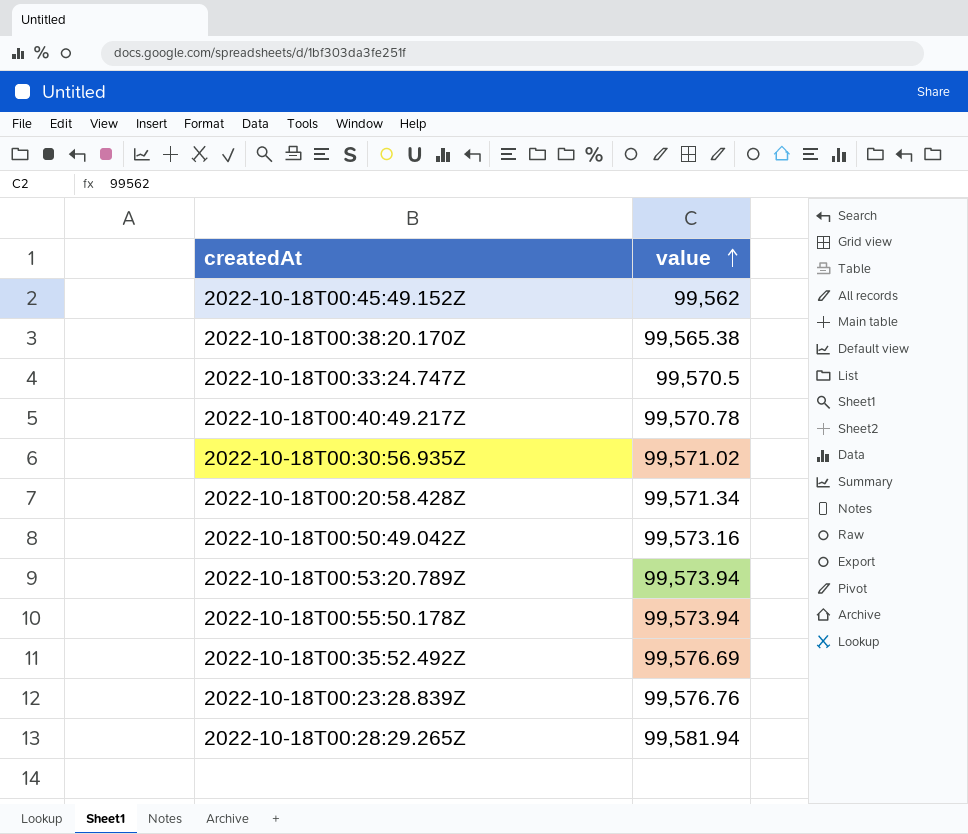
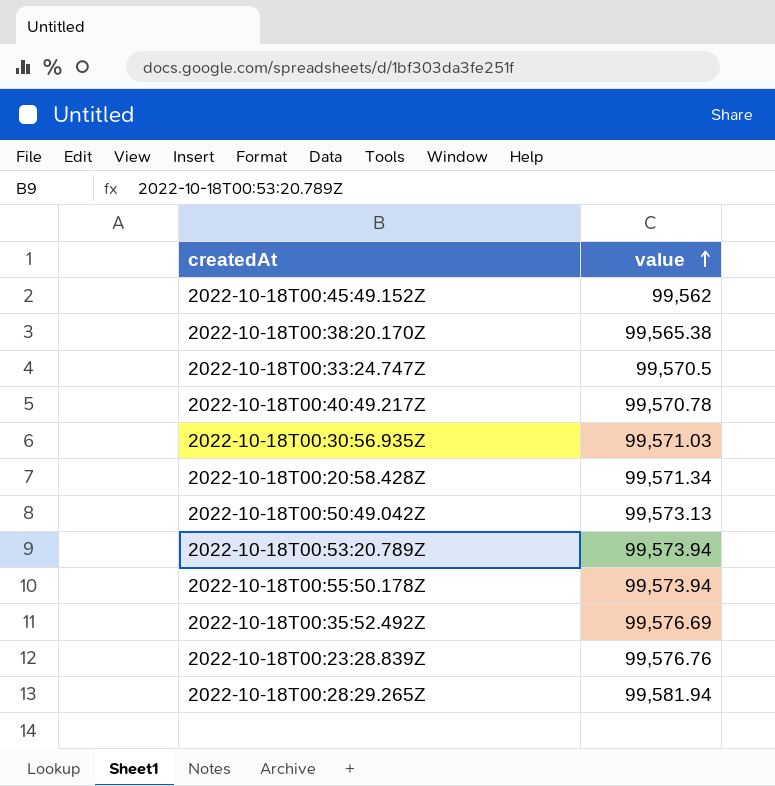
2022-10-18T00:30:56.935Z | value: 99,571.02 -> 99,571.03
2022-10-18T00:50:49.042Z | value: 99,573.16 -> 99,573.13

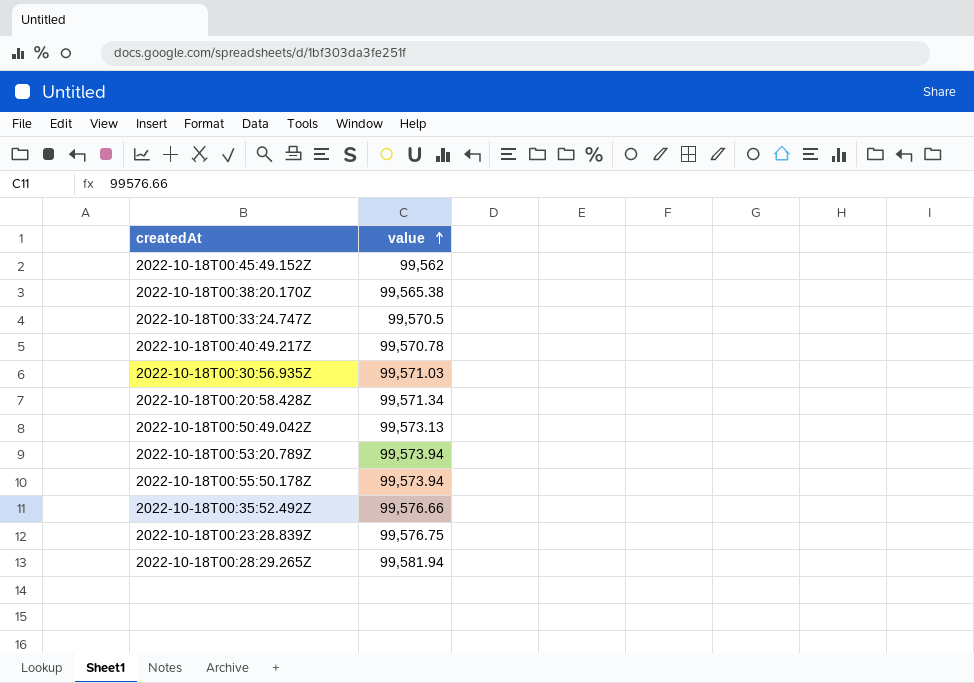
2022-10-18T00:35:52.492Z | value: 99,576.69 -> 99,576.66
2022-10-18T00:23:28.839Z | value: 99,576.76 -> 99,576.75

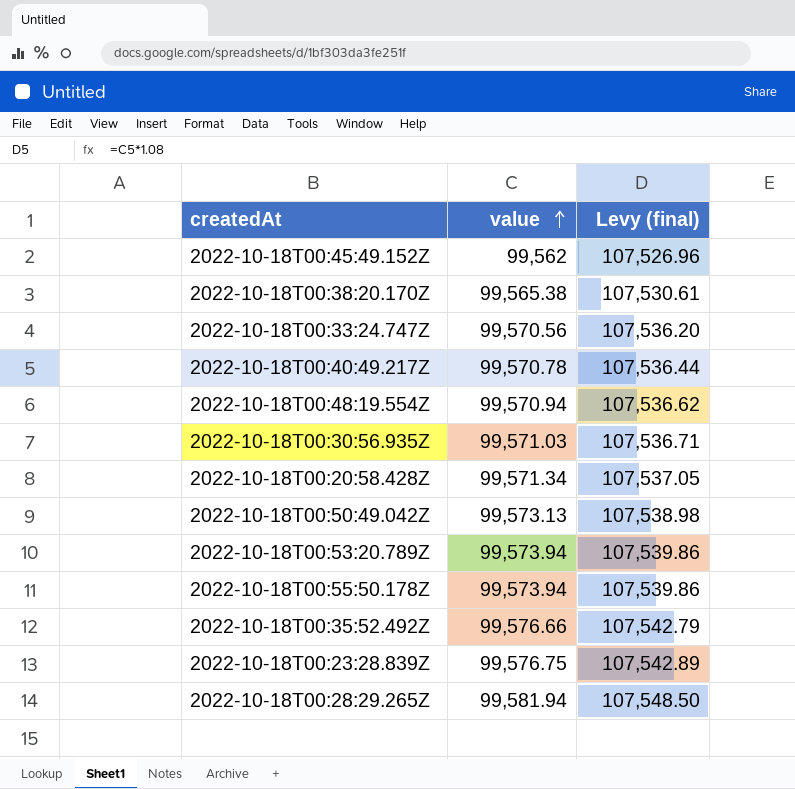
column Levy (final) | formula: none -> [value] * 1.08
2022-10-18T00:33:24.747Z | value: 99,570.5 -> 99,570.56
row 2022-10-18T00:48:19.554Z: none -> 99,570.94 | 107,536.62

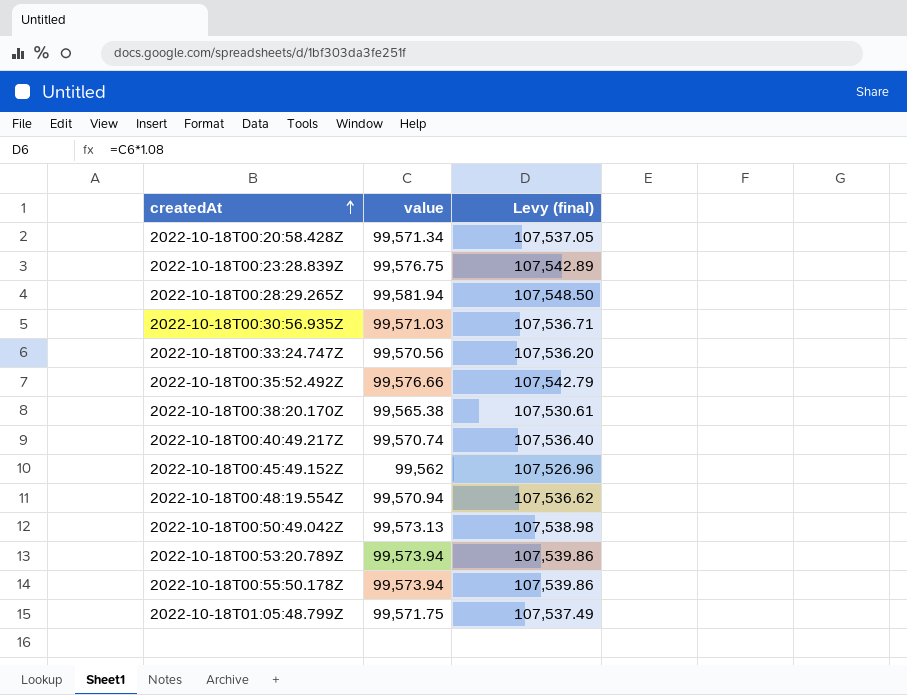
row order: value ascending -> createdAt ascending
2022-10-18T00:40:49.217Z | value: 99,570.78 -> 99,570.74
2022-10-18T00:40:49.217Z | Levy (final): 107,536.44 -> 107,536.40
row 2022-10-18T01:05:48.799Z: none -> 99,571.75 | 107,537.49

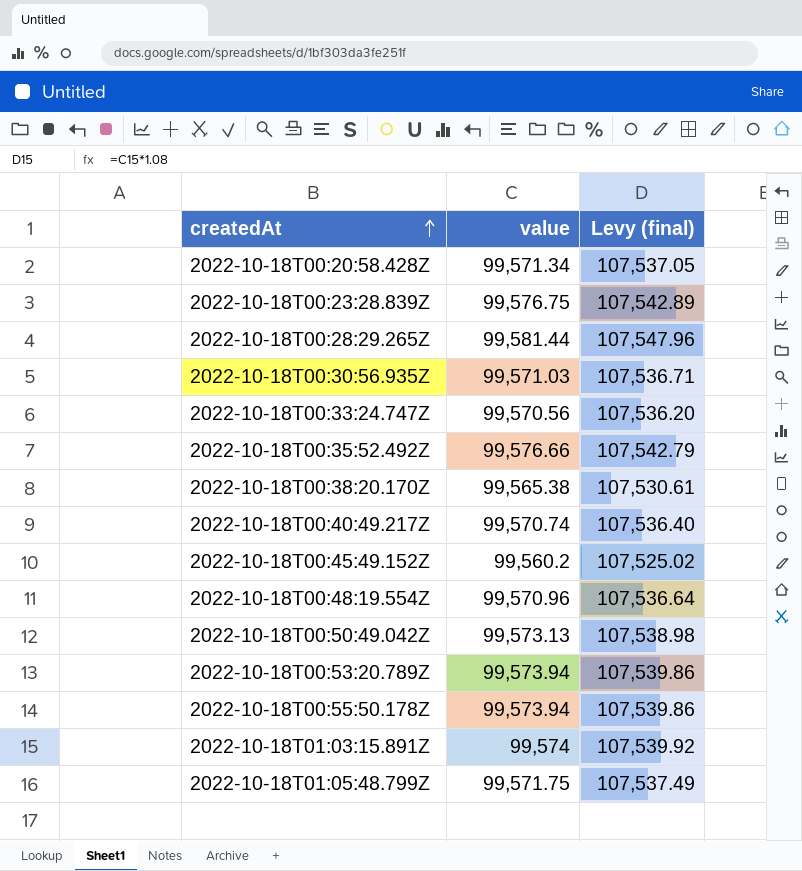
2022-10-18T00:28:29.265Z | value: 99,581.94 -> 99,581.44
2022-10-18T00:28:29.265Z | Levy (final): 107,548.50 -> 107,547.96
2022-10-18T00:45:49.152Z | value: 99,562 -> 99,560.2
2022-10-18T00:45:49.152Z | Levy (final): 107,526.96 -> 107,525.02
2022-10-18T00:48:19.554Z | value: 99,570.94 -> 99,570.96
2022-10-18T00:48:19.554Z | Levy (final): 107,536.62 -> 107,536.64
row 2022-10-18T01:03:15.891Z: none -> 99,574 | 107,539.92

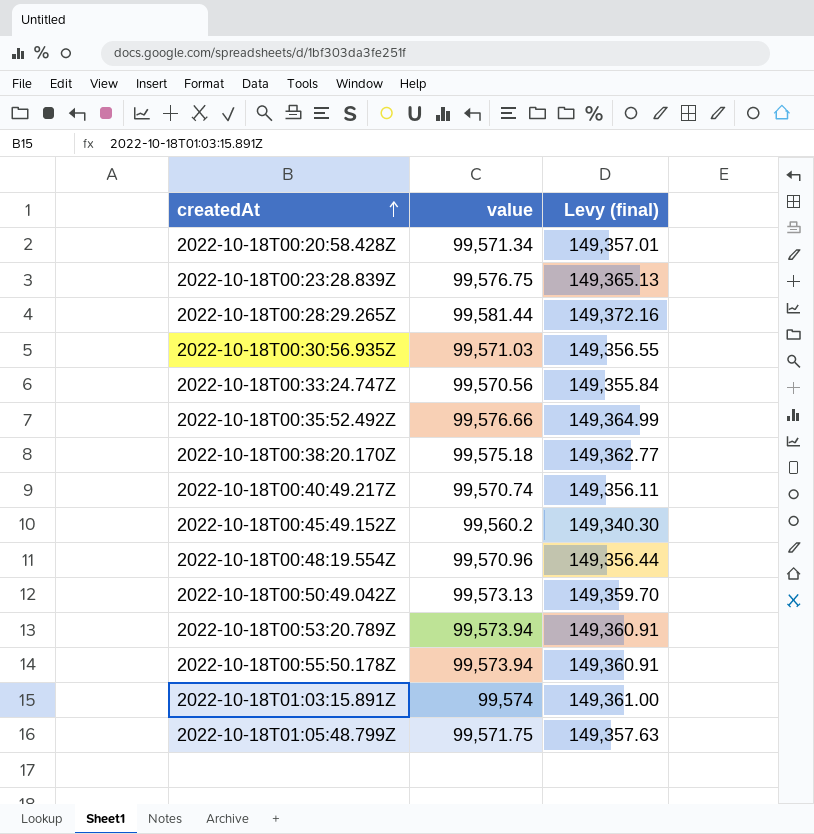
column Levy (final) | formula: [value] * 1.08 -> [value] * 1.5
2022-10-18T00:38:20.170Z | value: 99,565.38 -> 99,575.18

